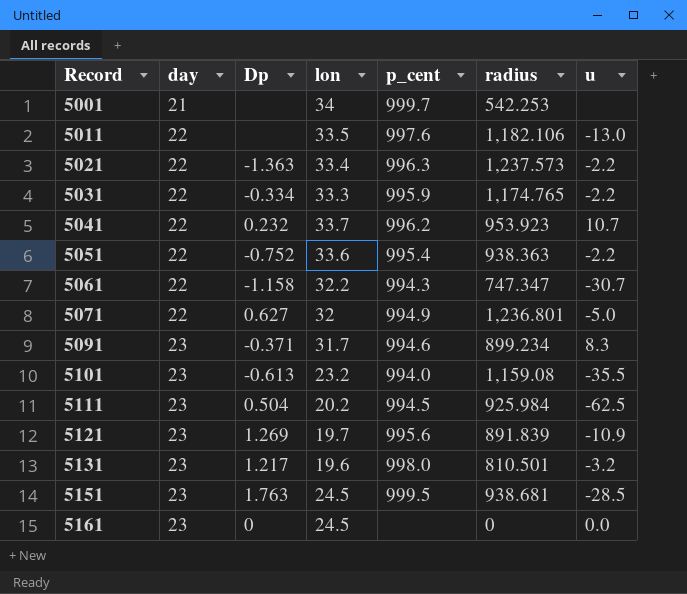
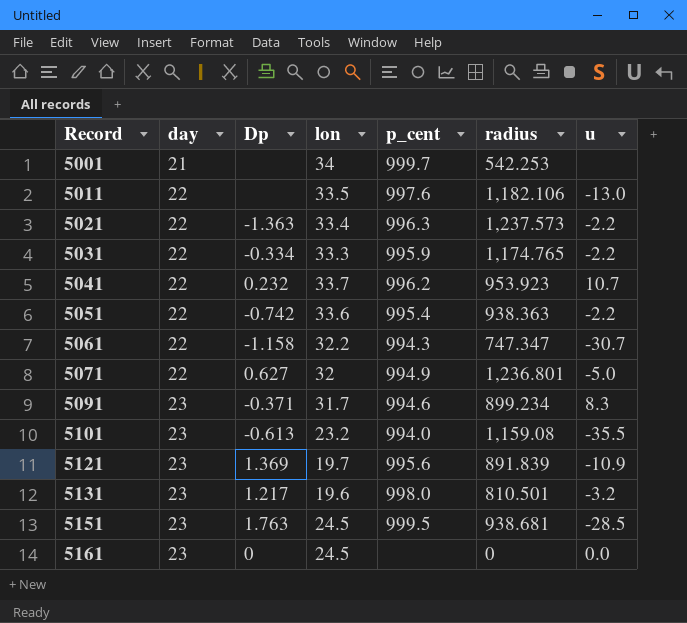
row 5111: 23 | 0.504 | 20.2 | 994.5 | 925.984 | -62.5 -> none
5051 | Dp: -0.752 -> -0.742
5121 | Dp: 1.269 -> 1.369

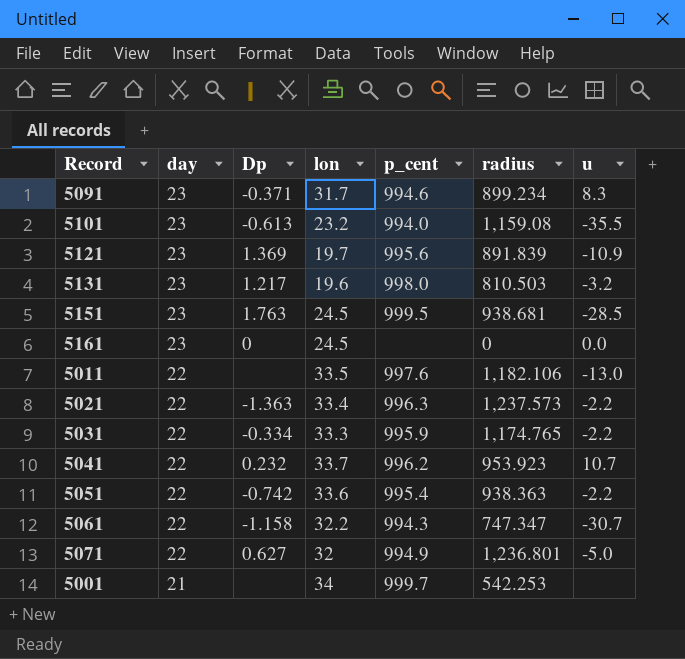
row order: Record ascending -> day descending
5131 | radius: 810.501 -> 810.503

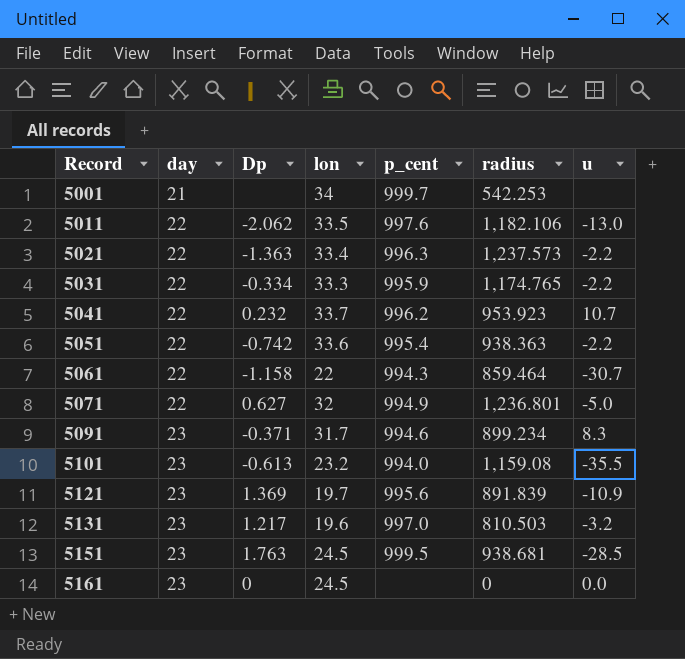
row order: day descending -> Record ascending
5011 | Dp: none -> -2.062
5061 | lon: 32.2 -> 22
5061 | radius: 747.347 -> 859.464
5131 | p_cent: 998.0 -> 997.0

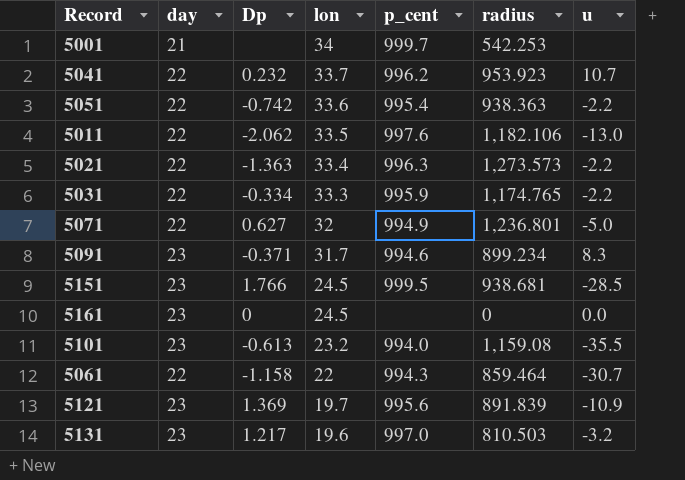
row order: Record ascending -> lon descending
5021 | radius: 1,237.573 -> 1,273.573
5151 | Dp: 1.763 -> 1.766

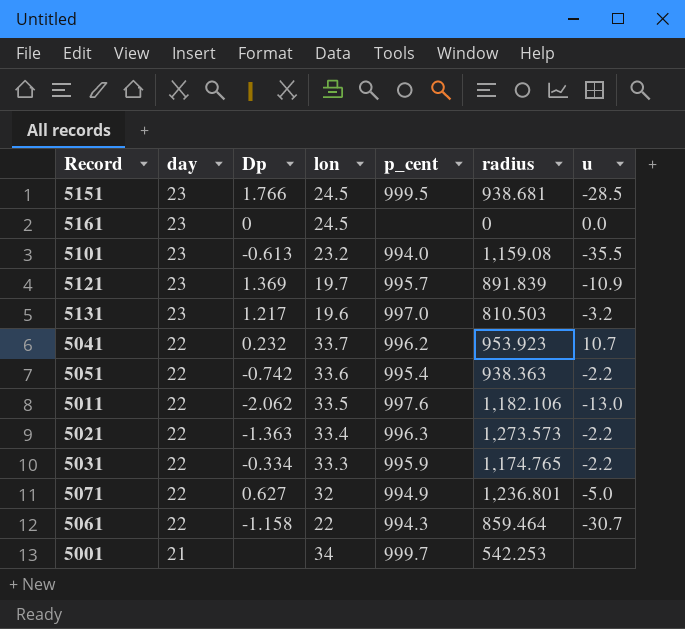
row order: lon descending -> day descending
row 5091: 23 | -0.371 | 31.7 | 994.6 | 899.234 | 8.3 -> none
5121 | p_cent: 995.6 -> 995.7

